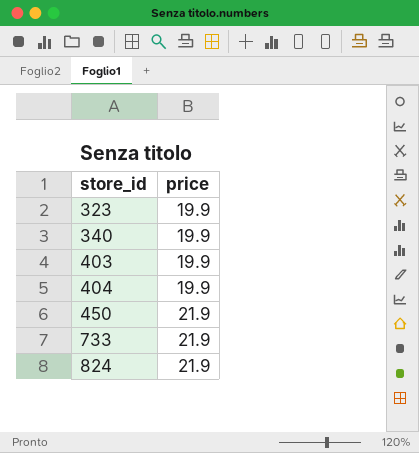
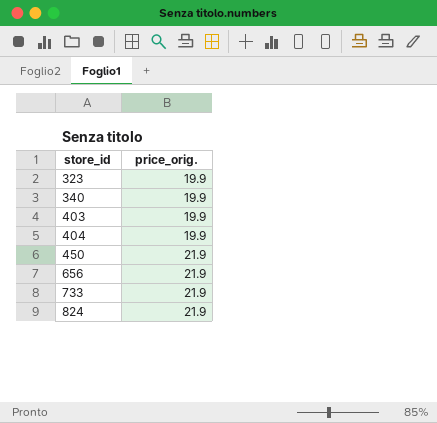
column name: price -> price_orig.
row 656: none -> 21.9

